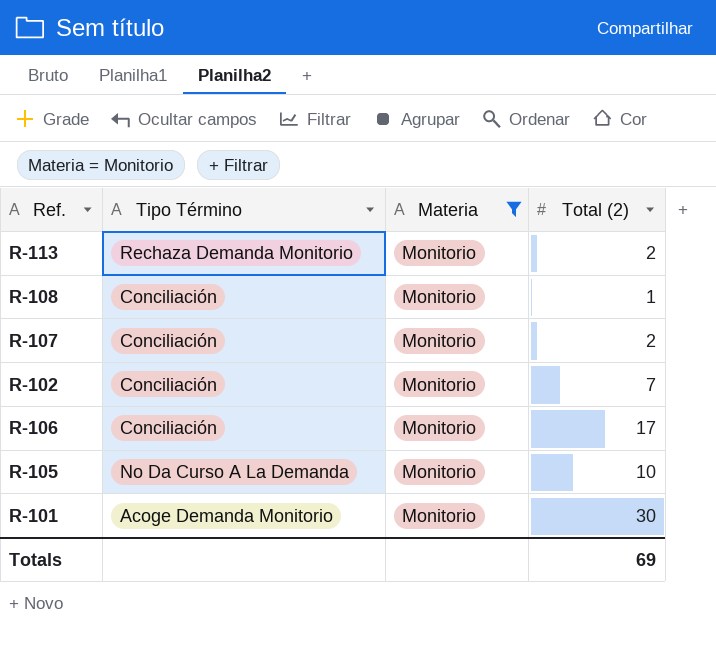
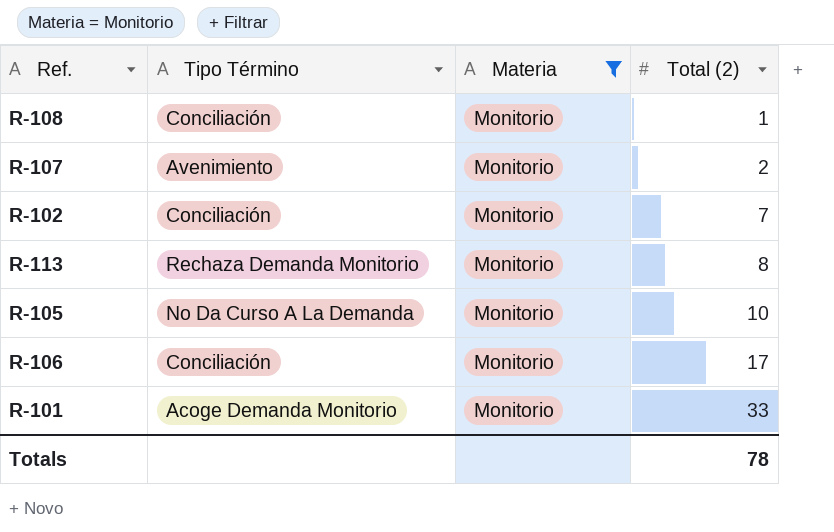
row order: none -> Total (2) ascending
R-107 | Tipo Término: Conciliación -> Avenimiento
R-113 | Total (2): 2 -> 8
R-101 | Total (2): 30 -> 33
Totals | Total (2): 69 -> 78

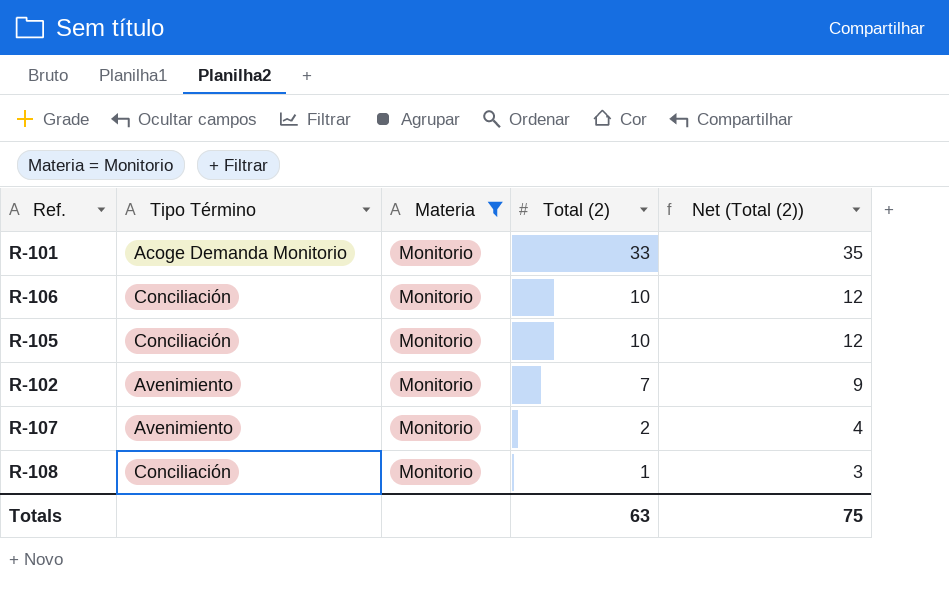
row order: Total (2) ascending -> Total (2) descending
column Net (Total (2)) | formula: none -> [Total (2)] + 2
row R-113: Rechaza Demanda Monitorio | Monitorio | 8 -> none
R-106 | Total (2): 17 -> 10
R-105 | Tipo Término: No Da Curso A La Demanda -> Conciliación
R-102 | Tipo Término: Conciliación -> Avenimiento
Totals | Total (2): 78 -> 63

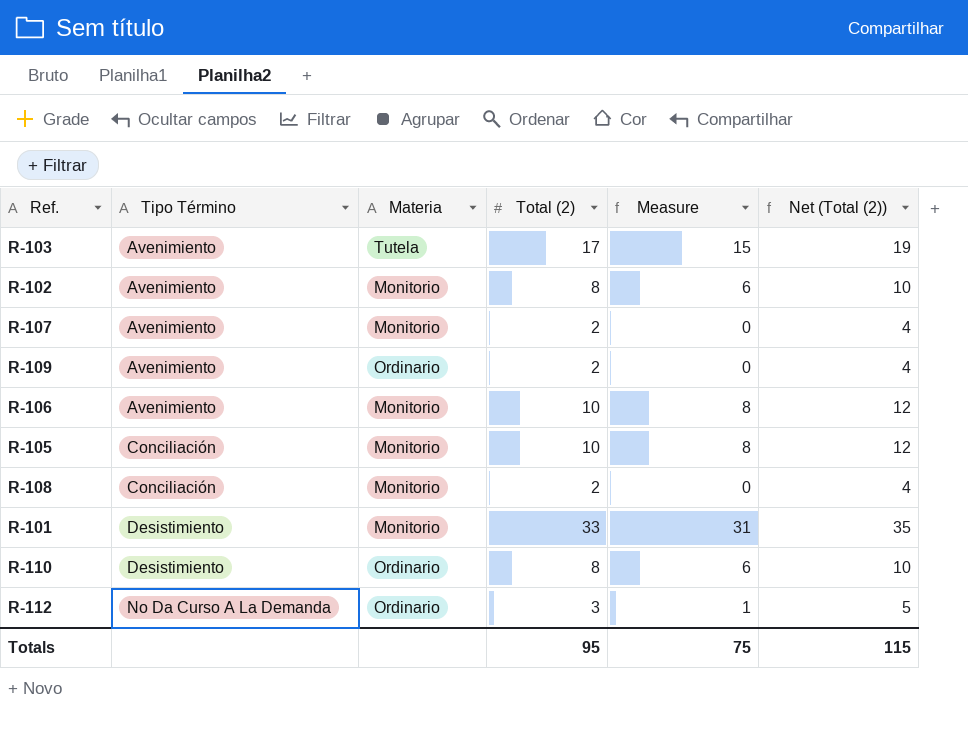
filter: Materia = Monitorio -> none
row order: Total (2) descending -> Tipo Término ascending
column Measure | formula: none -> [Total (2)] - 2
R-102 | Total (2): 7 -> 8
R-102 | Net (Total (2)): 9 -> 10
R-106 | Tipo Término: Conciliación -> Avenimiento
R-108 | Total (2): 1 -> 2
R-108 | Net (Total (2)): 3 -> 4
R-101 | Tipo Término: Acoge Demanda Monitorio -> Desistimiento
Totals | Total (2): 63 -> 95
Totals | Net (Total (2)): 75 -> 115

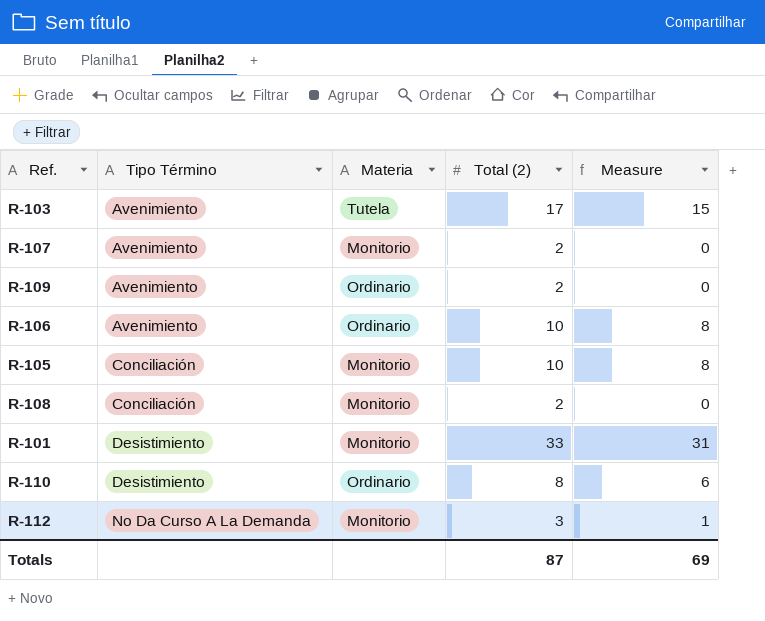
column Net (Total (2)) | formula: [Total (2)] + 2 -> none
row R-102: Avenimiento | Monitorio | 8 | 6 | 10 -> none
R-106 | Materia: Monitorio -> Ordinario
R-112 | Materia: Ordinario -> Monitorio
Totals | Total (2): 95 -> 87
Totals | Measure: 75 -> 69

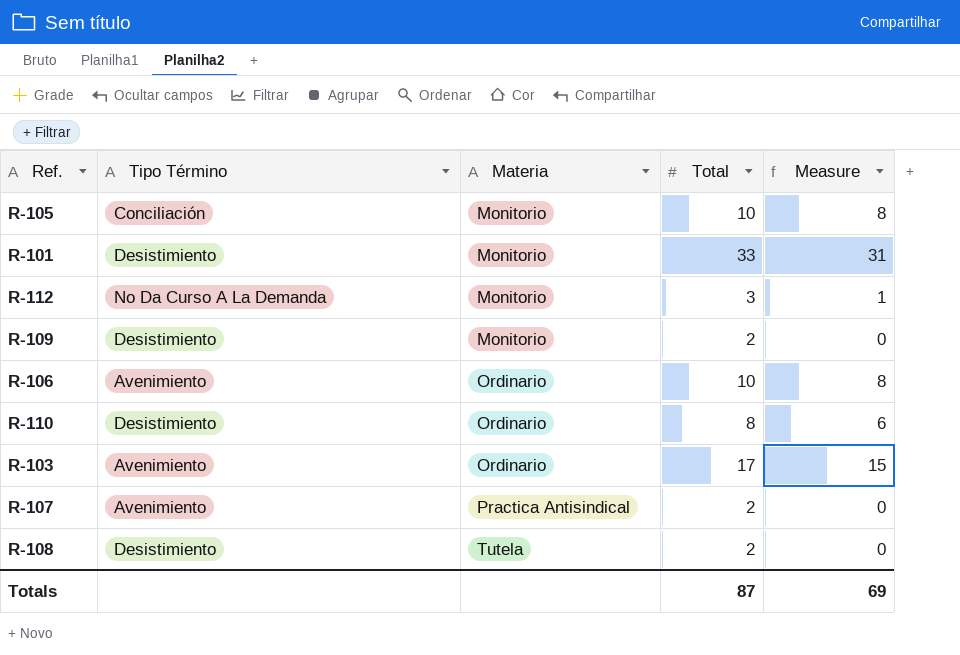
row order: Tipo Término ascending -> Materia ascending
column name: Total (2) -> Total
R-109 | Tipo Término: Avenimiento -> Desistimiento
R-109 | Materia: Ordinario -> Monitorio
R-103 | Materia: Tutela -> Ordinario
R-107 | Materia: Monitorio -> Practica Antisindical
R-108 | Tipo Término: Conciliación -> Desistimiento
R-108 | Materia: Monitorio -> Tutela

